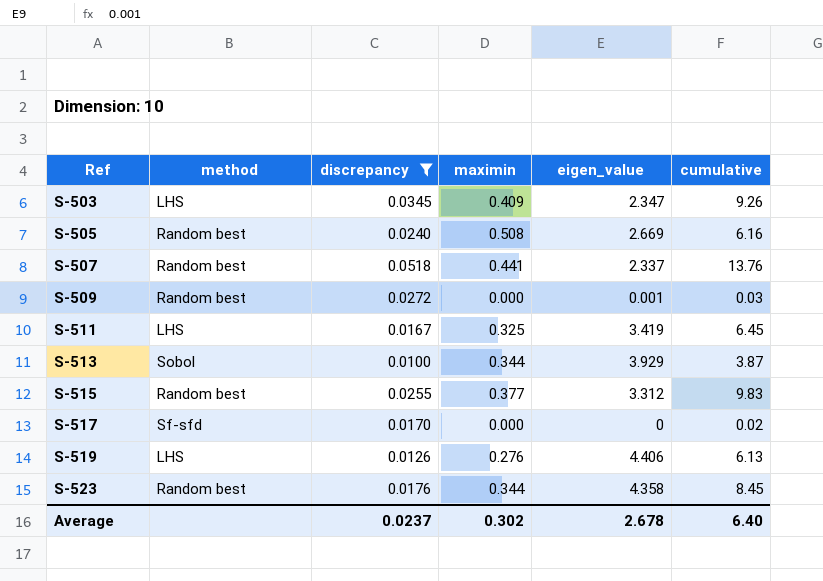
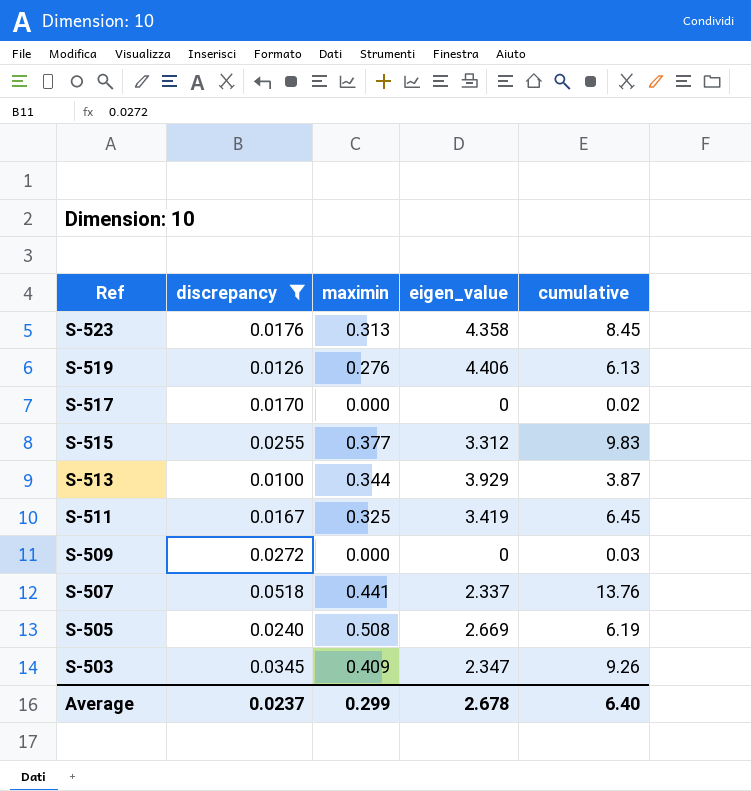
row order: Ref ascending -> Ref descending
column method | position: 2 -> none
S-523 | maximin: 0.344 -> 0.313
S-509 | eigen_value: 0.001 -> 0
S-505 | cumulative: 6.16 -> 6.19
Average | maximin: 0.302 -> 0.299

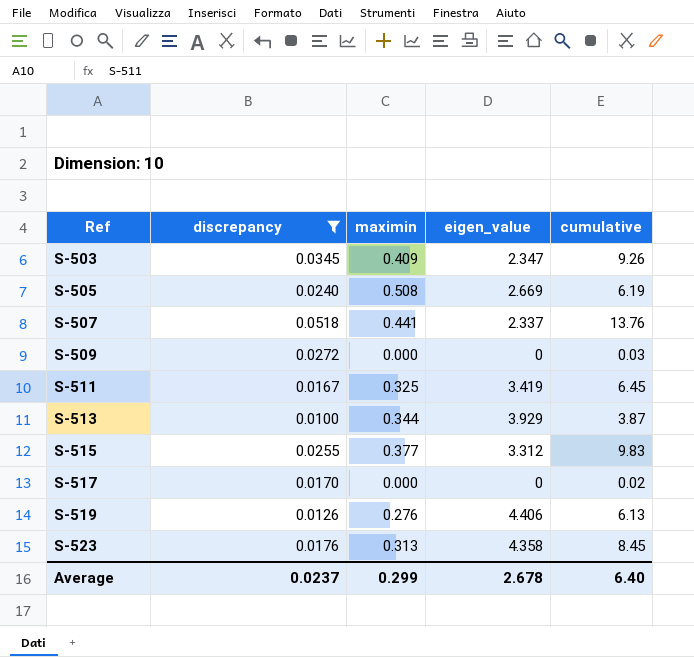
row order: Ref descending -> Ref ascending

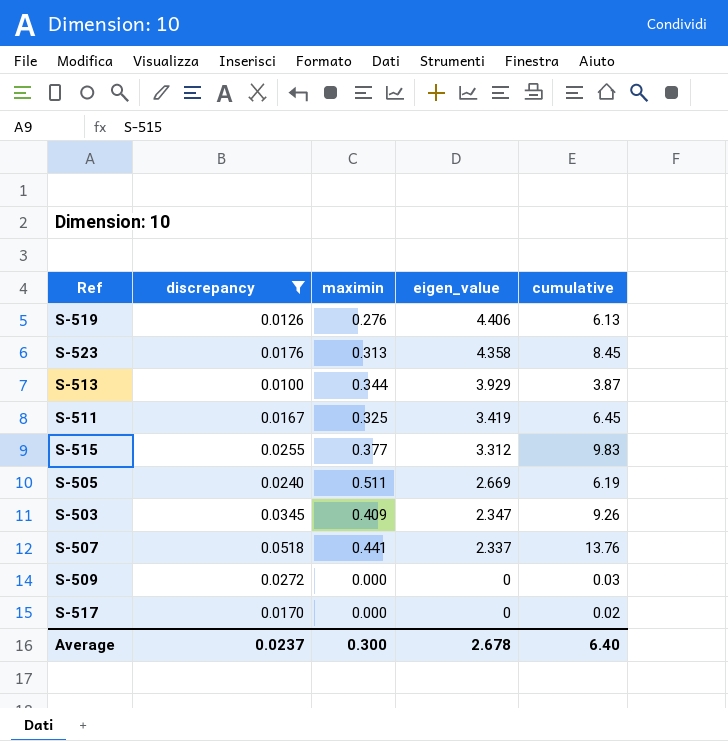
row order: Ref ascending -> eigen_value descending
S-505 | maximin: 0.508 -> 0.511
Average | maximin: 0.299 -> 0.300

